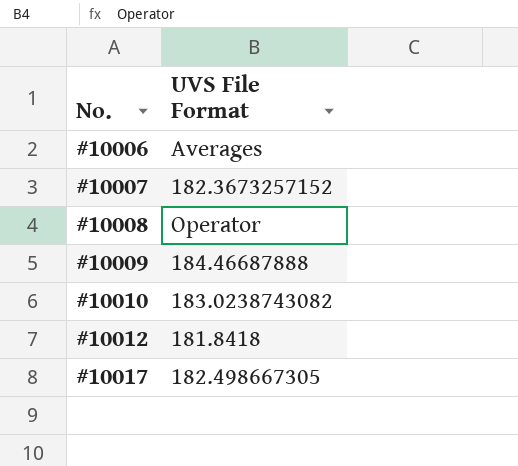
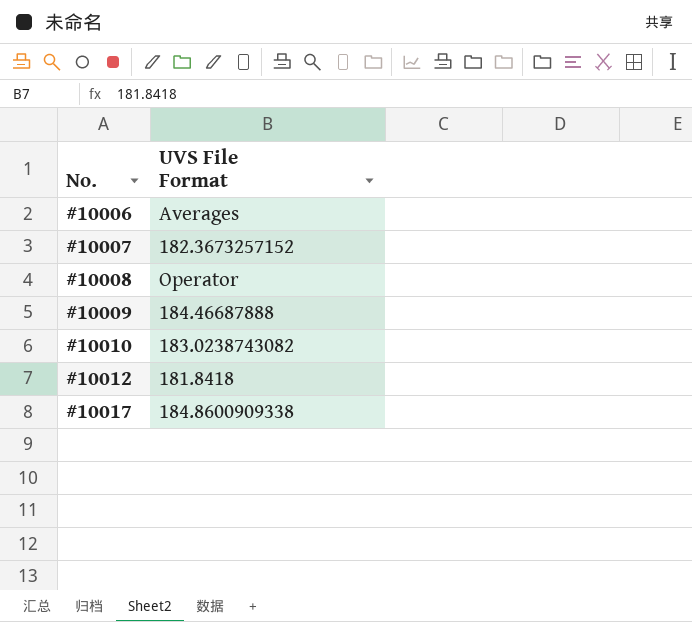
#10017 | UVS File Format: 182.498667305 -> 184.8600909338

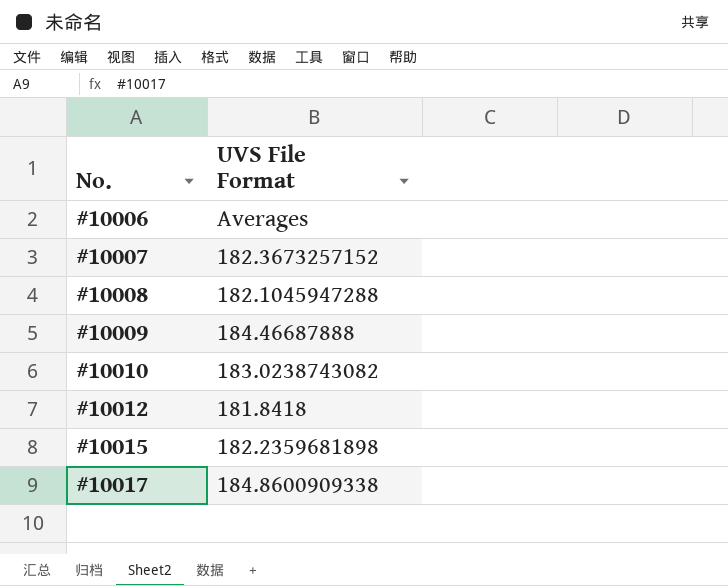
#10008 | UVS File Format: Operator -> 182.1045947288
row #10015: none -> 182.2359681898

